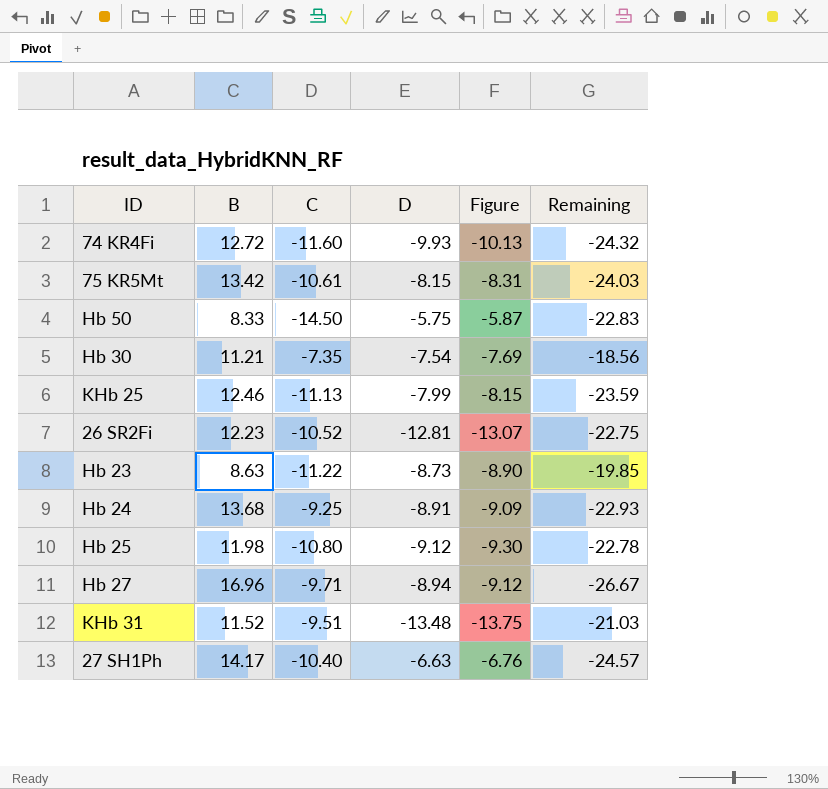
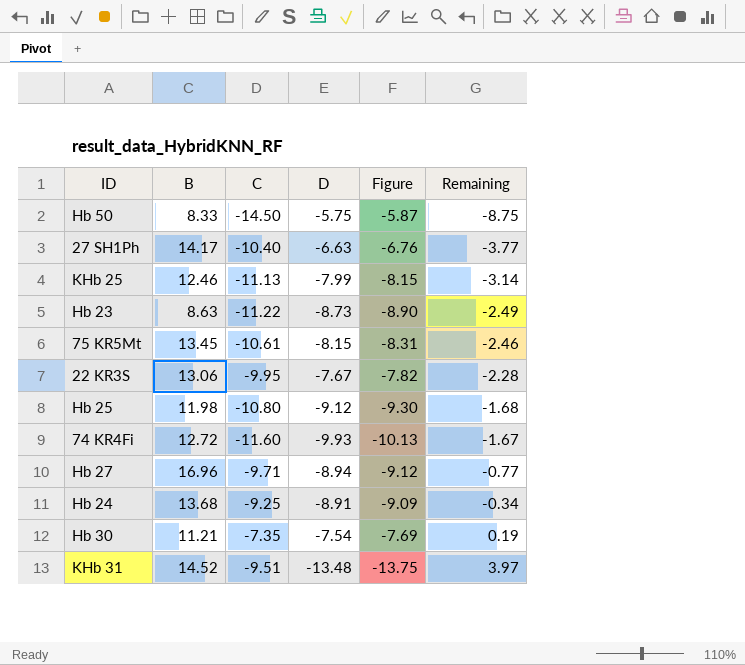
row order: none -> Remaining ascending
column Remaining | formula: [C] - [B] -> [C] - [D]
row 26 SR2Fi: 12.23 | -10.52 | -12.81 | -13.07 | -22.75 -> none
75 KR5Mt | B: 13.42 -> 13.45
row 22 KR3S: none -> 13.06 | -9.95 | -7.67 | -7.82 | -2.28
KHb 31 | B: 11.52 -> 14.52

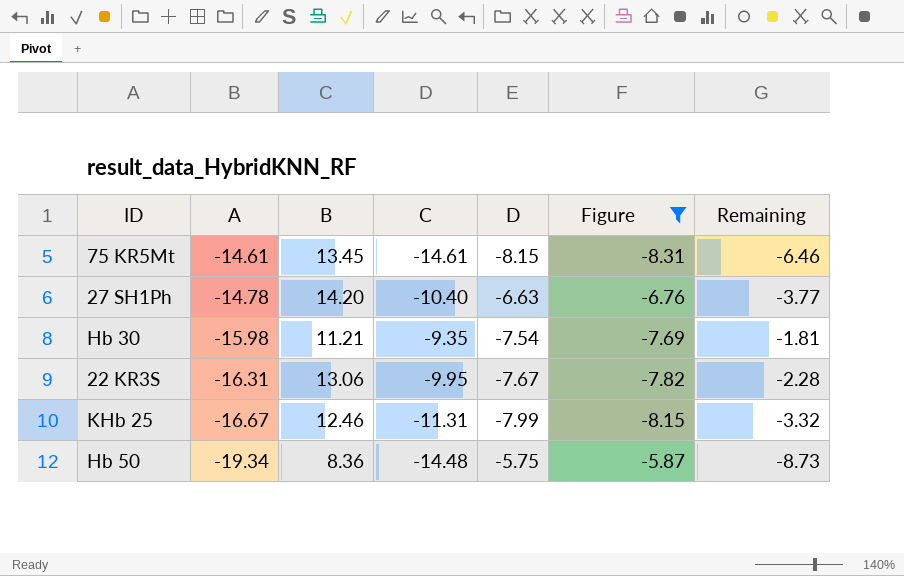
filter: none -> Figure >= -8.31
row order: Remaining ascending -> A descending
column A | position: none -> 2
75 KR5Mt | C: -10.61 -> -14.61
75 KR5Mt | Remaining: -2.46 -> -6.46
27 SH1Ph | B: 14.17 -> 14.20
Hb 30 | C: -7.35 -> -9.35
Hb 30 | Remaining: 0.19 -> -1.81
KHb 25 | C: -11.13 -> -11.31
KHb 25 | Remaining: -3.14 -> -3.32
Hb 50 | B: 8.33 -> 8.36
Hb 50 | C: -14.50 -> -14.48
Hb 50 | Remaining: -8.75 -> -8.73

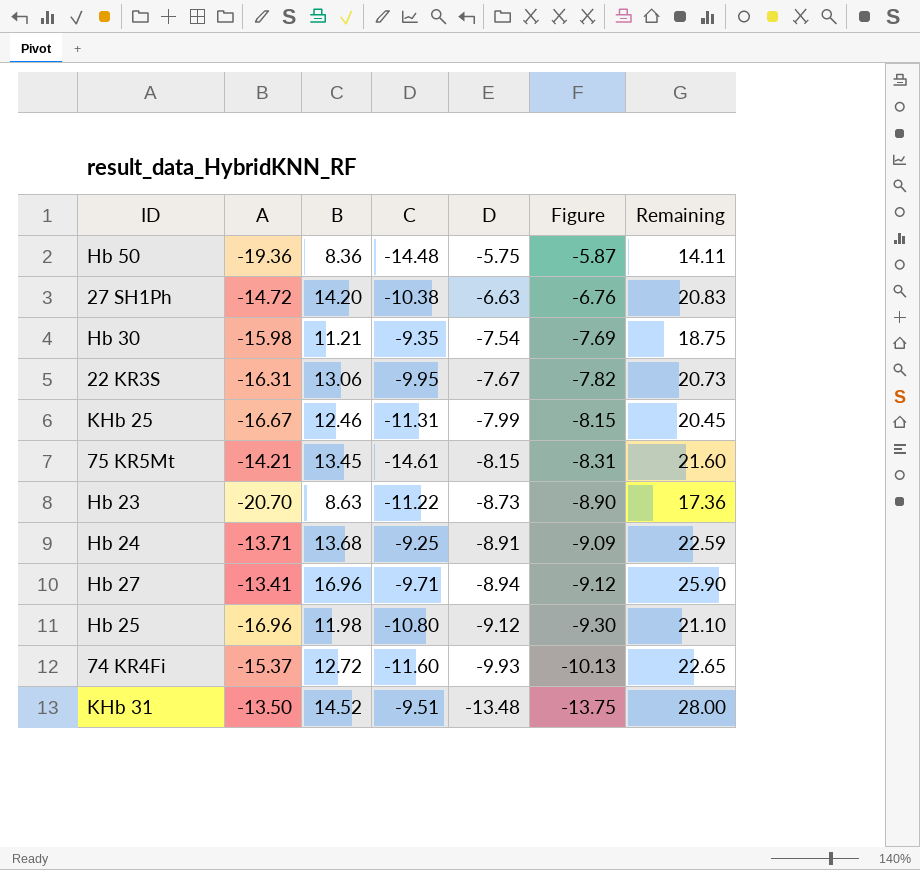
filter: Figure >= -8.31 -> none
row order: A descending -> D descending
column Remaining | formula: [C] - [D] -> [B] - [D]
Hb 50 | A: -19.34 -> -19.36
27 SH1Ph | A: -14.78 -> -14.72
27 SH1Ph | C: -10.40 -> -10.38
75 KR5Mt | A: -14.61 -> -14.21

